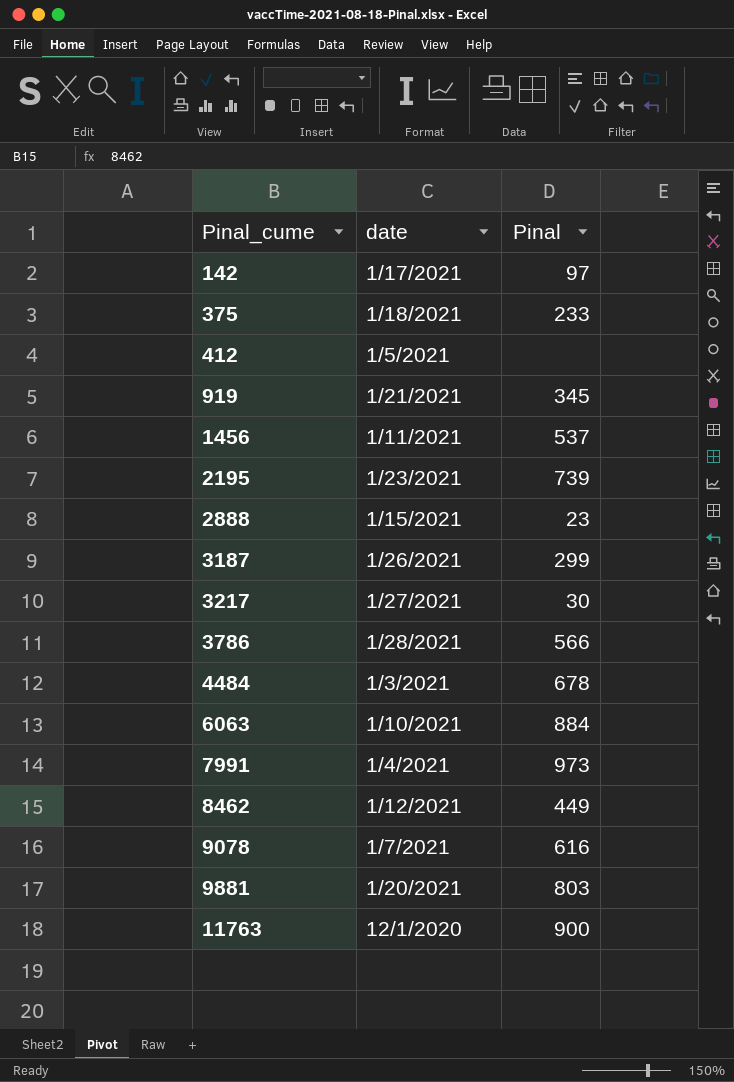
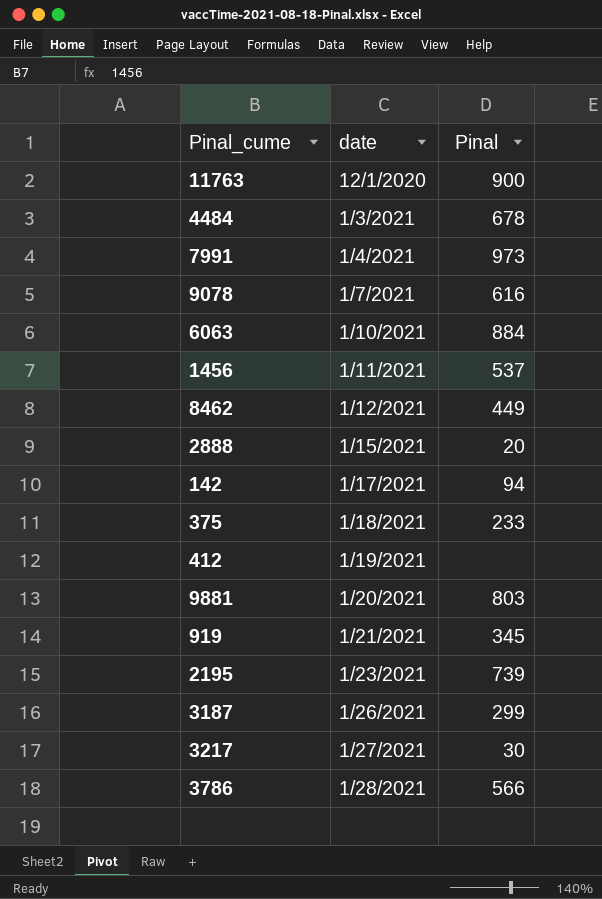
row order: Pinal_cume ascending -> date ascending
2888 | Pinal: 23 -> 20
142 | Pinal: 97 -> 94
412 | date: 1/5/2021 -> 1/19/2021

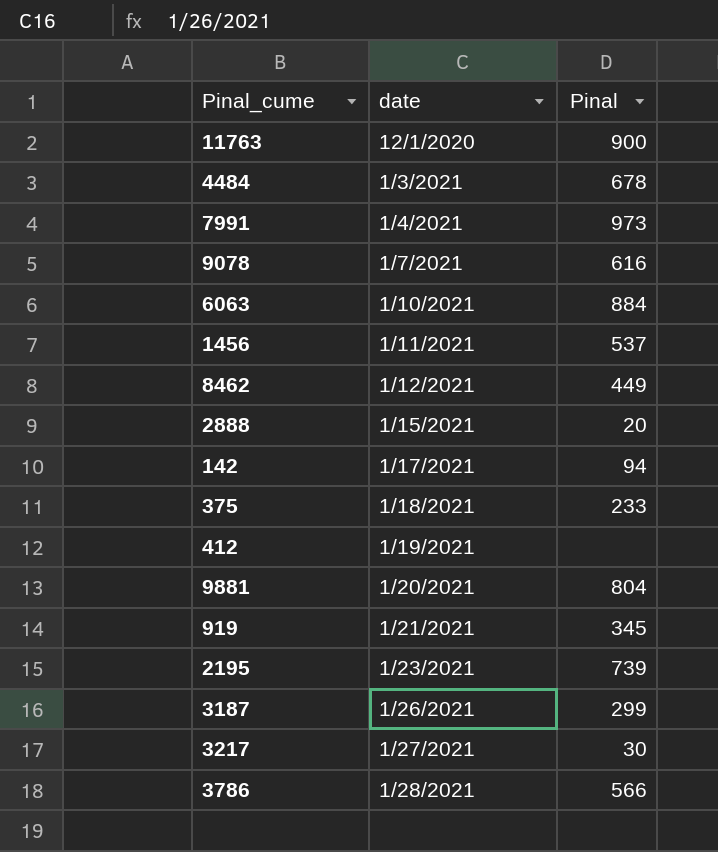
9881 | Pinal: 803 -> 804

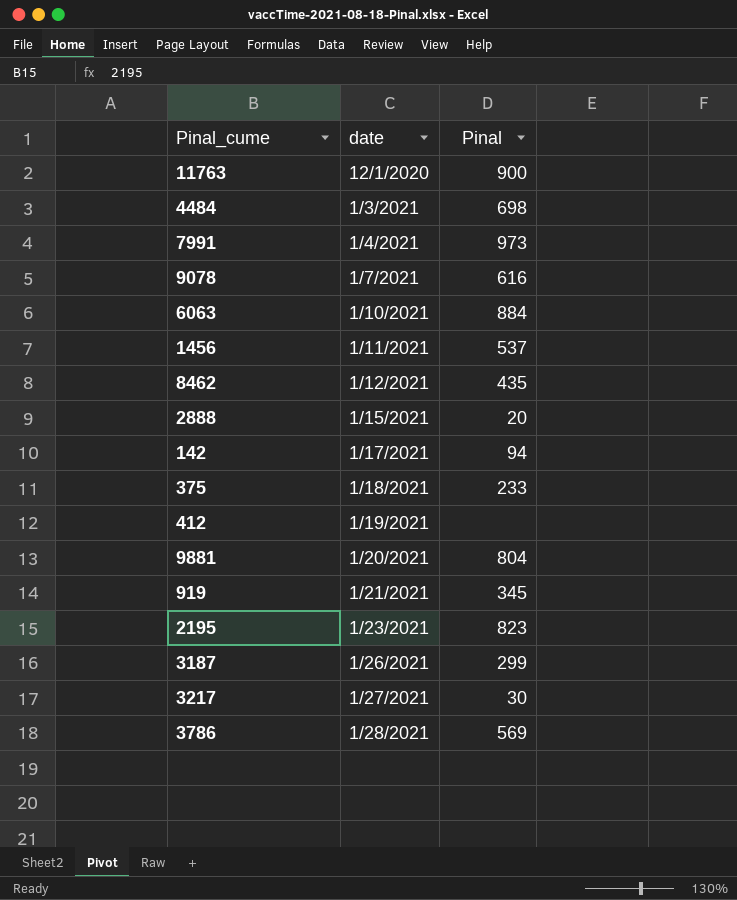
4484 | Pinal: 678 -> 698
8462 | Pinal: 449 -> 435
2195 | Pinal: 739 -> 823
3786 | Pinal: 566 -> 569

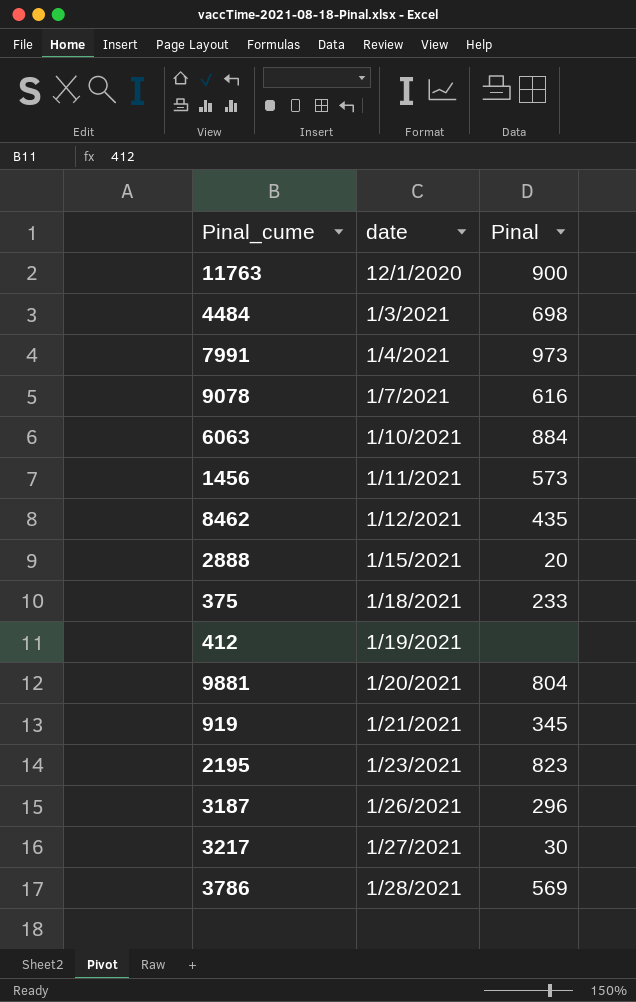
row 142: 1/17/2021 | 94 -> none
1456 | Pinal: 537 -> 573
3187 | Pinal: 299 -> 296

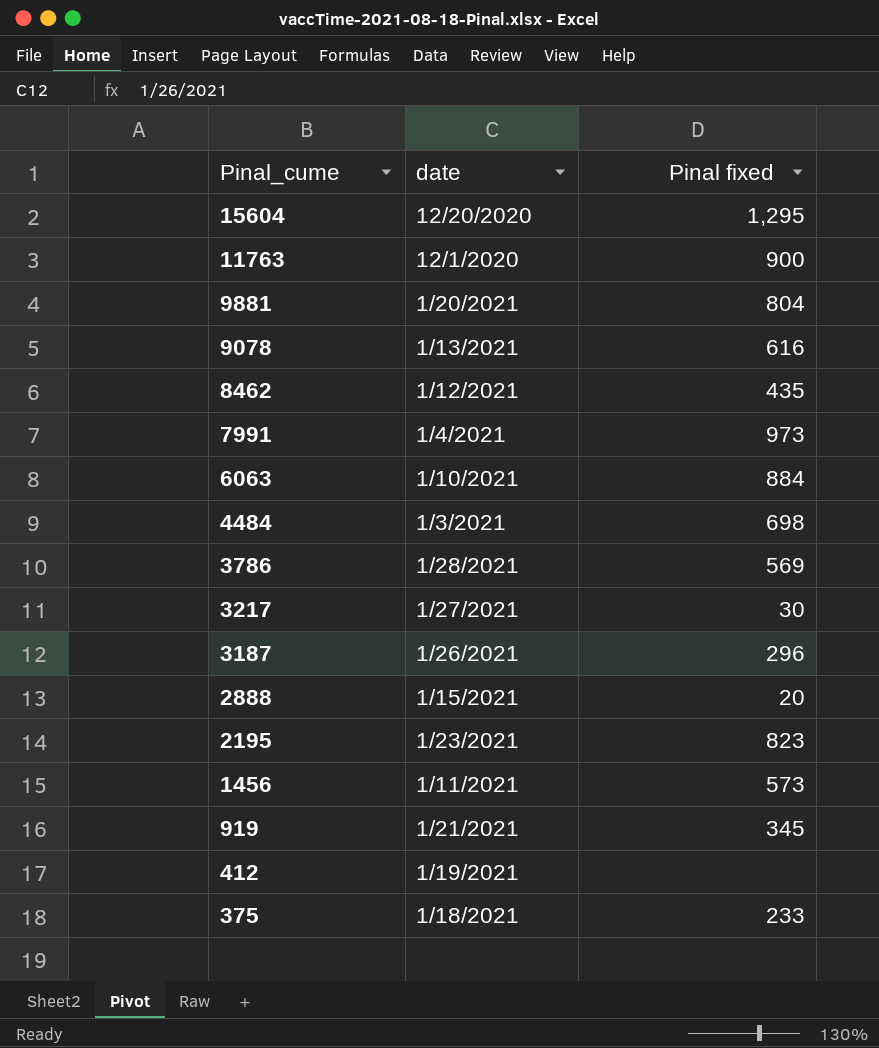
row order: date ascending -> Pinal_cume descending
column name: Pinal -> Pinal fixed
row 15604: none -> 12/20/2020 | 1,295
9078 | date: 1/7/2021 -> 1/13/2021

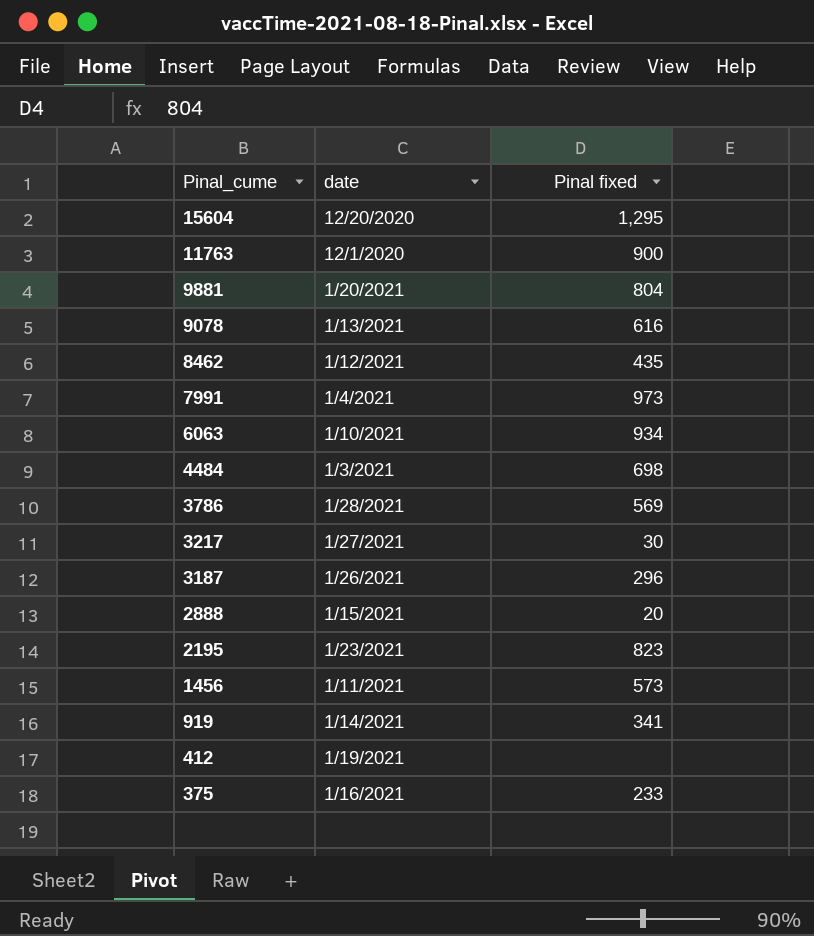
6063 | Pinal fixed: 884 -> 934
919 | date: 1/21/2021 -> 1/14/2021
919 | Pinal fixed: 345 -> 341
375 | date: 1/18/2021 -> 1/16/2021

